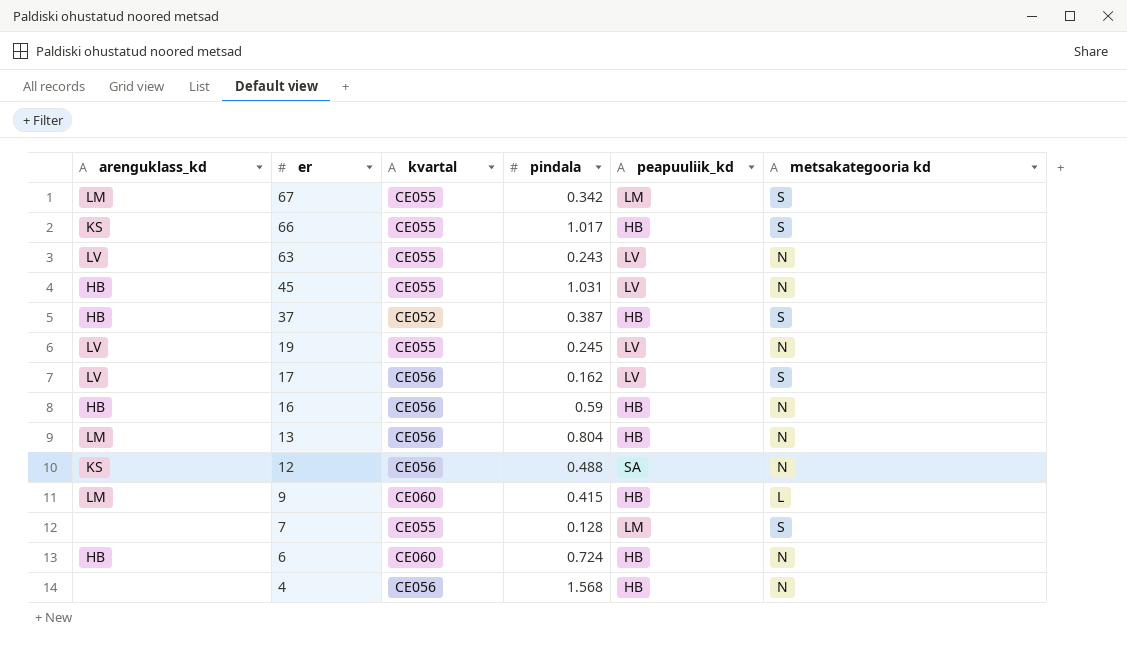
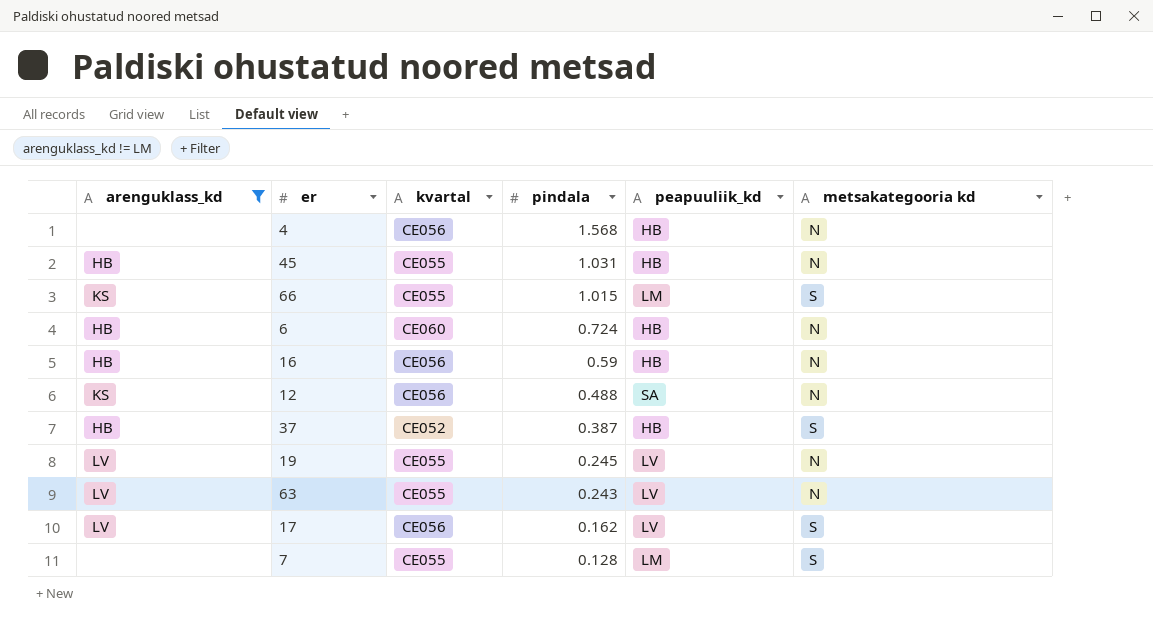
filter: none -> arenguklass_kd != LM
row order: er descending -> pindala descending
45 | peapuuliik_kd: LV -> HB
66 | pindala: 1.017 -> 1.015
66 | peapuuliik_kd: HB -> LM

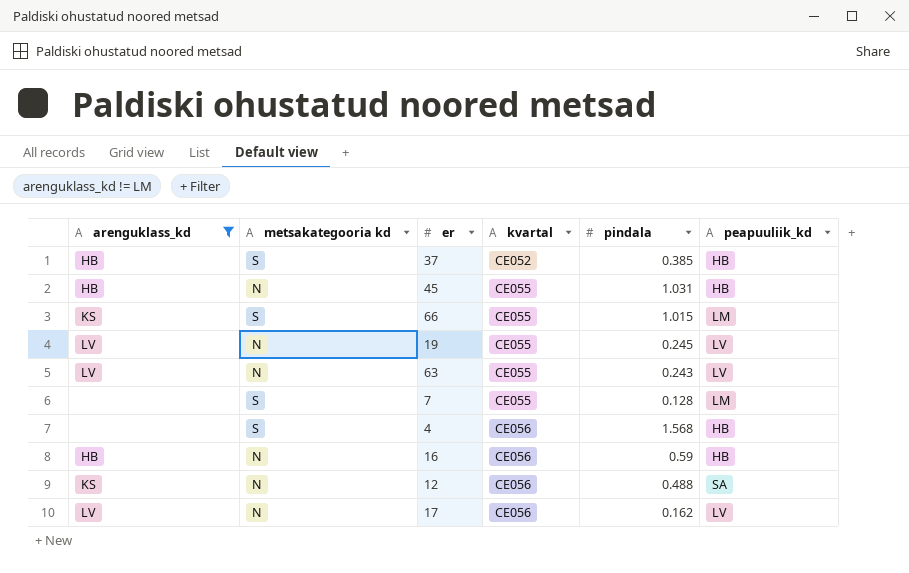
row order: pindala descending -> kvartal ascending
column metsakategooria kd | position: 6 -> 2
row 6: HB | CE060 | 0.724 | HB | N -> none
37 | pindala: 0.387 -> 0.385
4 | metsakategooria kd: N -> S
17 | metsakategooria kd: S -> N

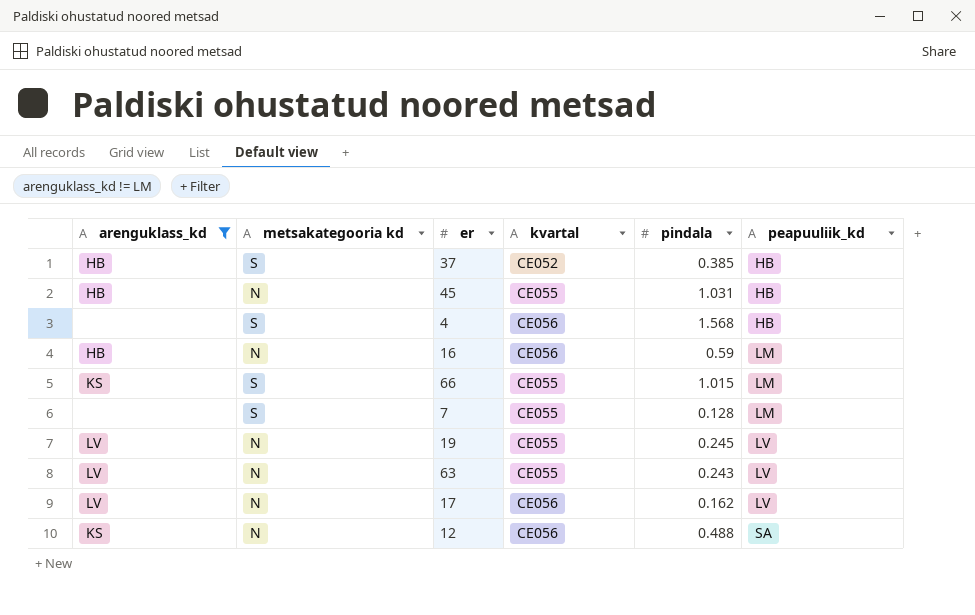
row order: kvartal ascending -> peapuuliik_kd ascending
16 | peapuuliik_kd: HB -> LM

